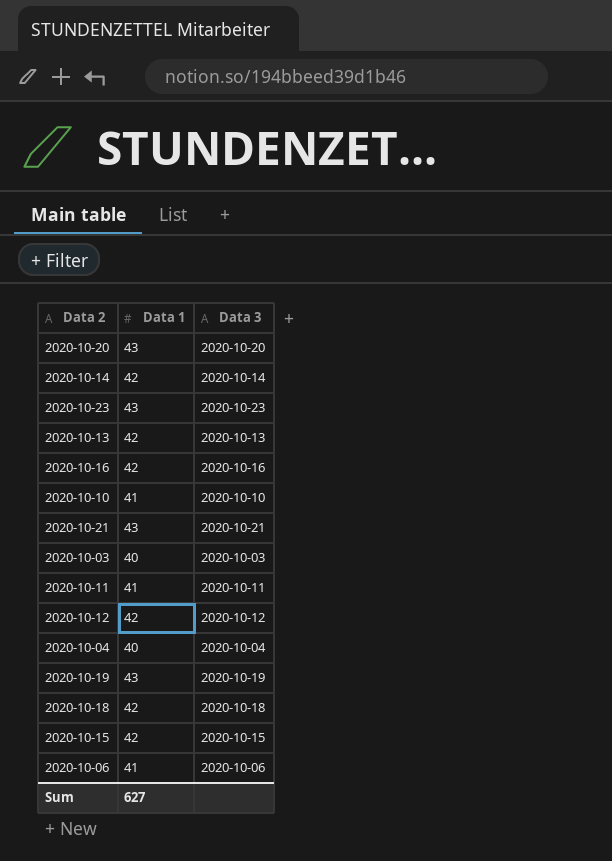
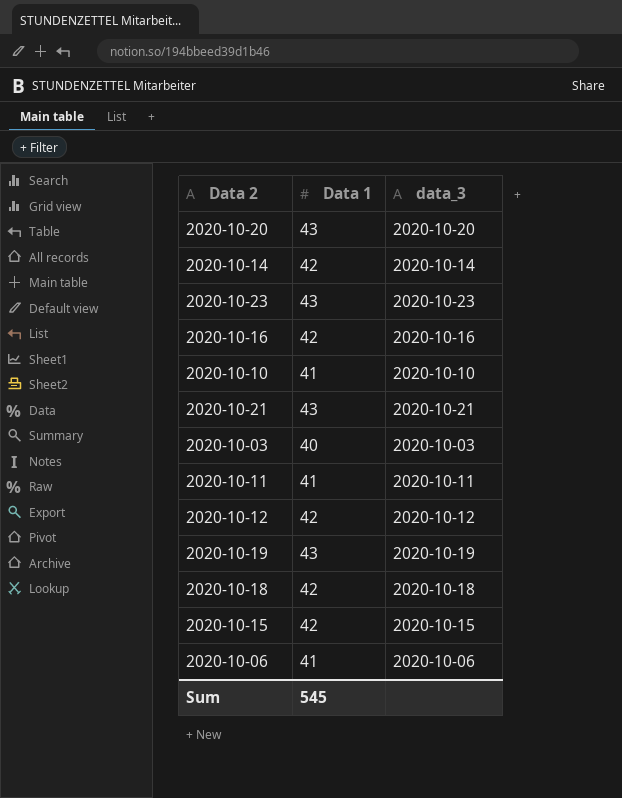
column name: Data 3 -> data_3
row 2020-10-13: 42 | 2020-10-13 -> none
row 2020-10-04: 40 | 2020-10-04 -> none
Sum | Data 1: 627 -> 545

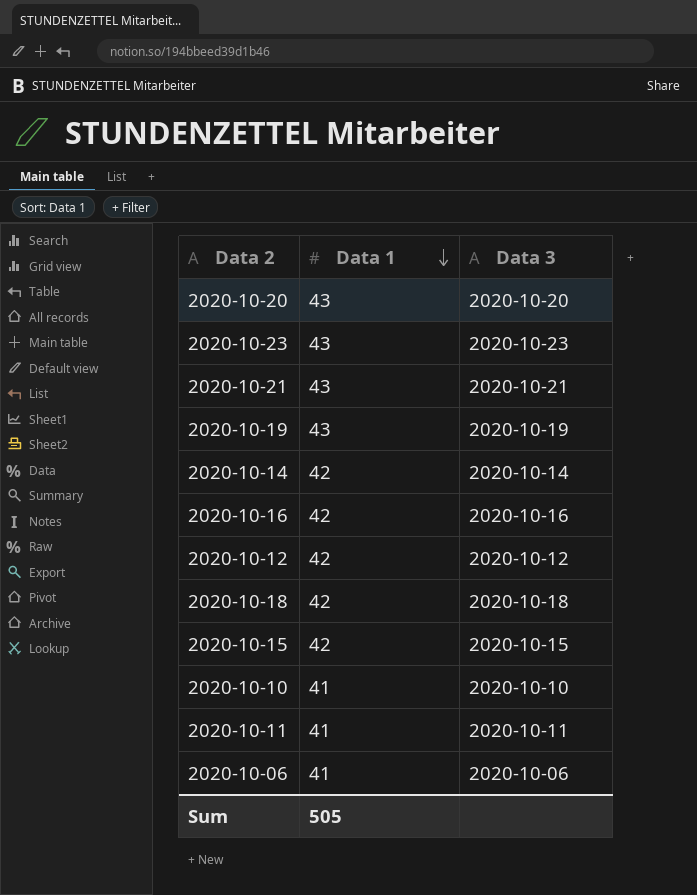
row order: none -> Data 1 descending
column name: data_3 -> Data 3
row 2020-10-03: 40 | 2020-10-03 -> none
Sum | Data 1: 545 -> 505

